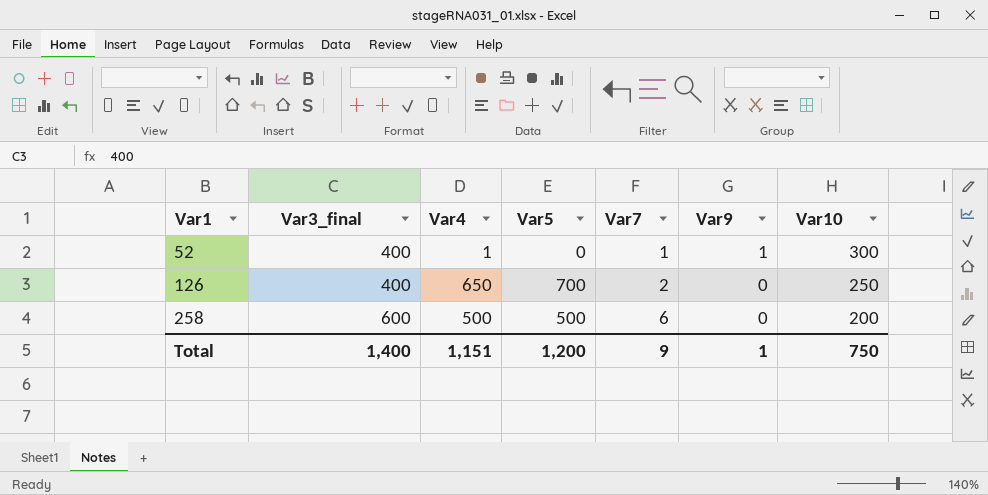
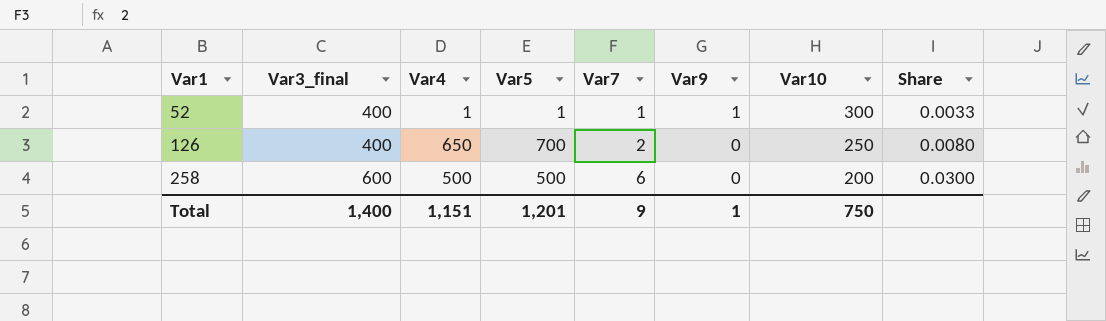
column Share | formula: none -> [Var7] / [Var10]
52 | Var5: 0 -> 1
Total | Var5: 1,200 -> 1,201

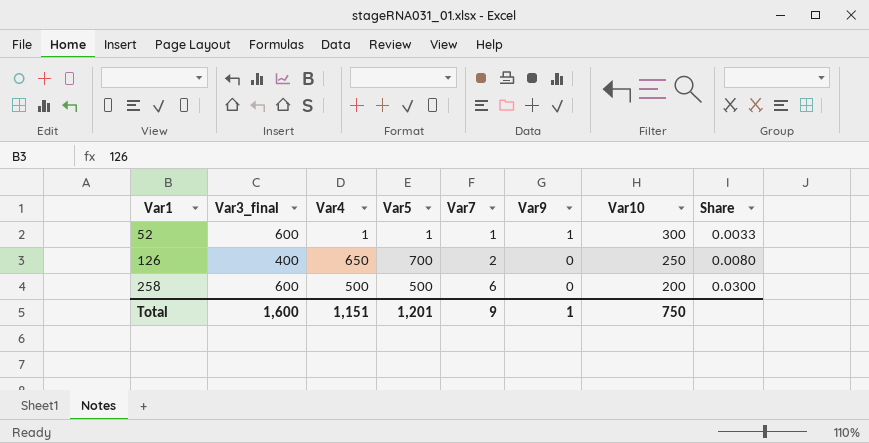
52 | Var3_final: 400 -> 600
Total | Var3_final: 1,400 -> 1,600

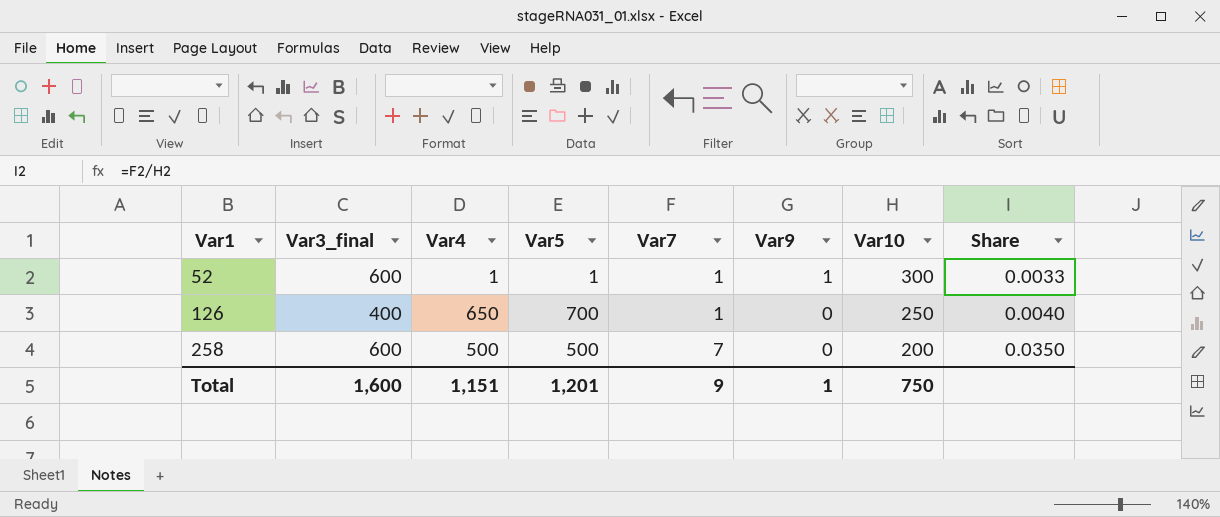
126 | Var7: 2 -> 1
126 | Share: 0.0080 -> 0.0040
258 | Var7: 6 -> 7
258 | Share: 0.0300 -> 0.0350

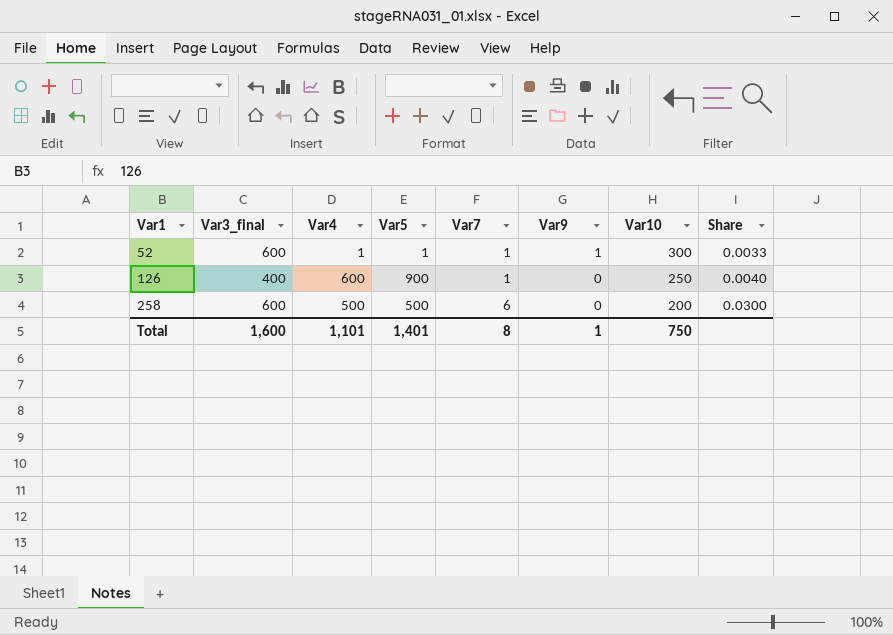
126 | Var4: 650 -> 600
126 | Var5: 700 -> 900
258 | Var7: 7 -> 6
258 | Share: 0.0350 -> 0.0300
Total | Var4: 1,151 -> 1,101
Total | Var5: 1,201 -> 1,401
Total | Var7: 9 -> 8

